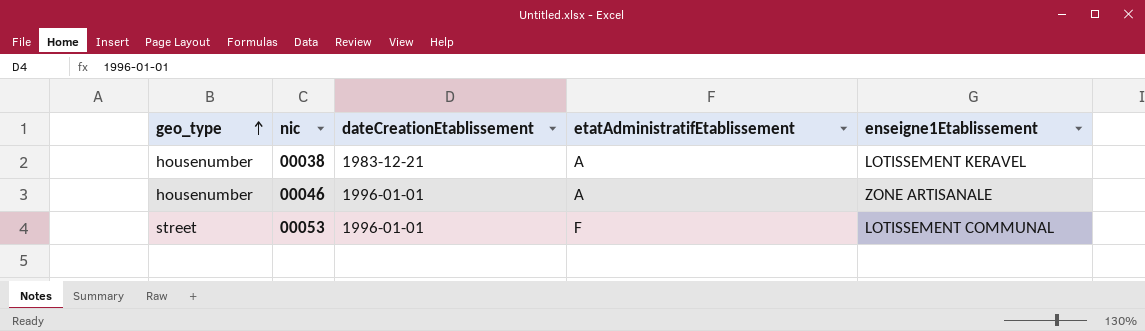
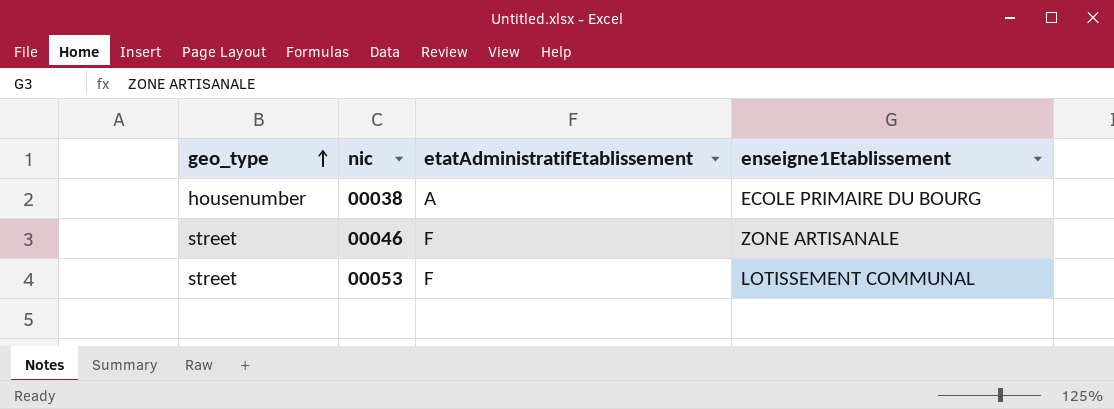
column dateCreationEtablissement | position: 3 -> none
00038 | enseigne1Etablissement: LOTISSEMENT KERAVEL -> ECOLE PRIMAIRE DU BOURG
00046 | geo_type: housenumber -> street
00046 | etatAdministratifEtablissement: A -> F

